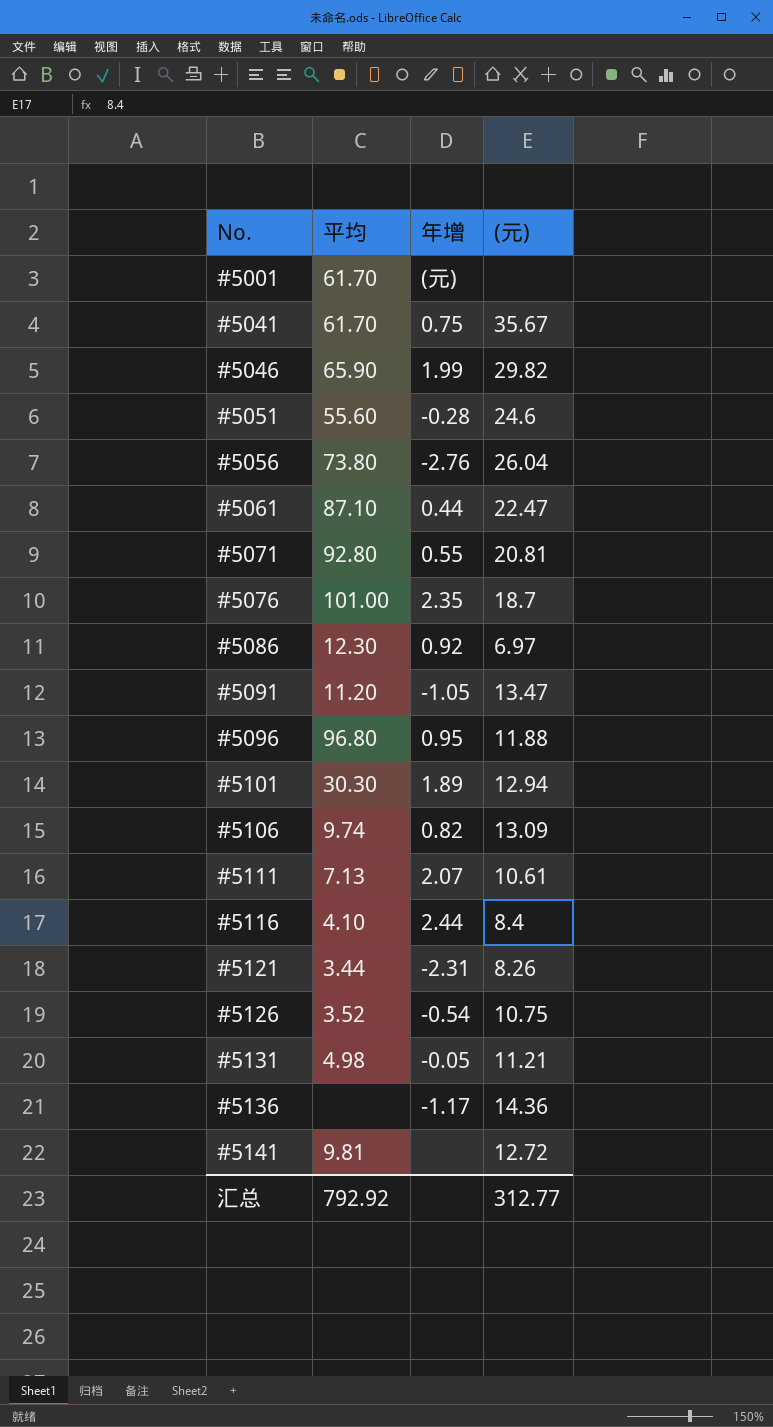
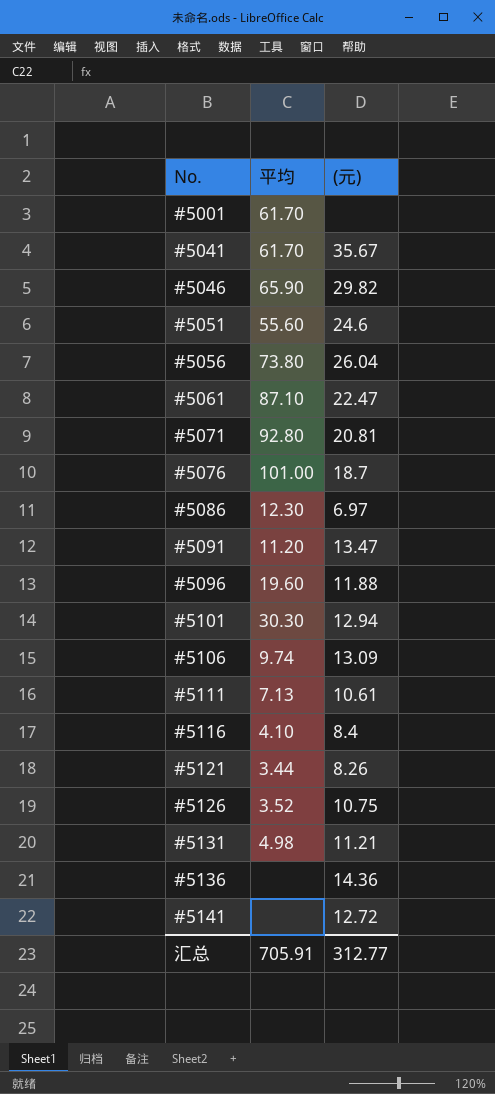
column 年增 | position: 3 -> none
#5096 | 平均: 96.80 -> 19.60
#5141 | 平均: 9.81 -> none
汇总 | 平均: 792.92 -> 705.91

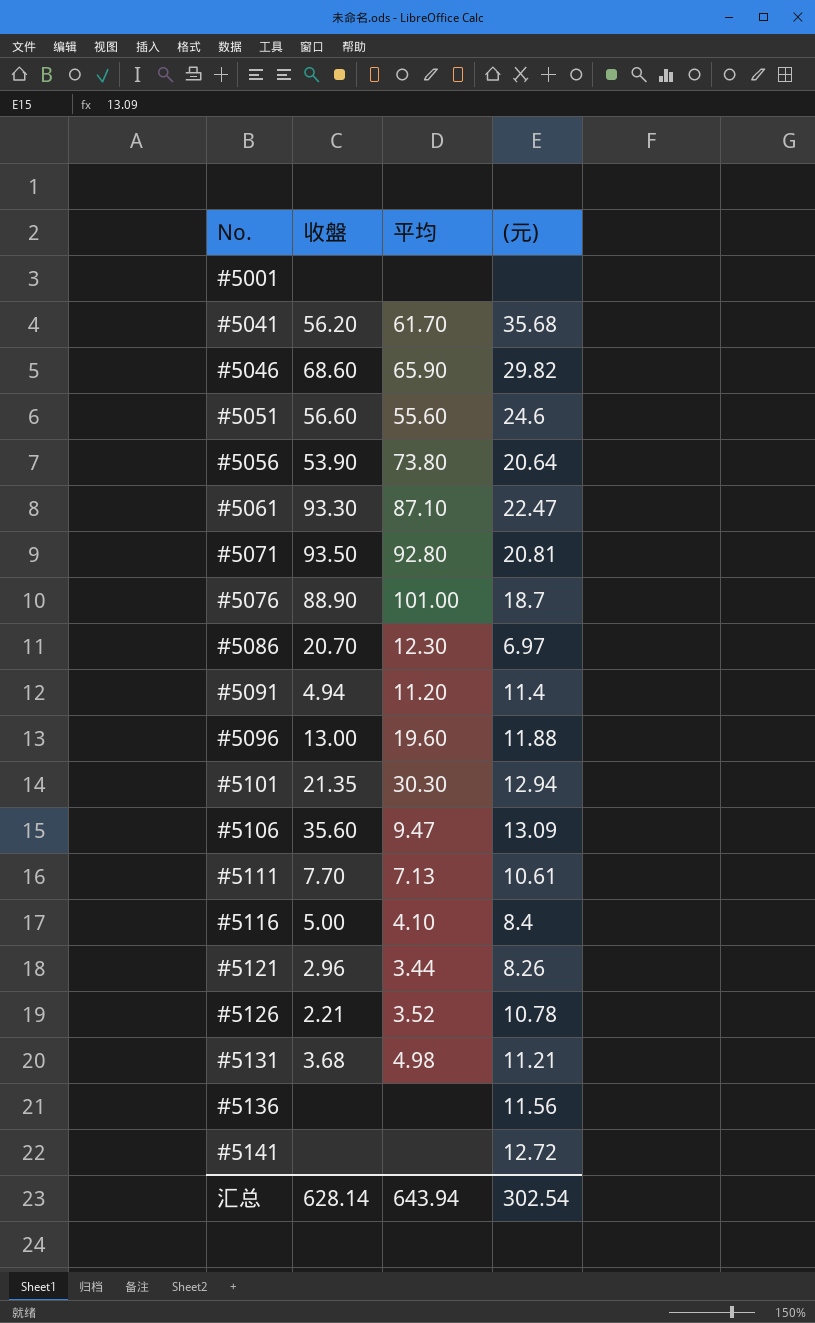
column 收盤 | position: none -> 2
#5001 | 平均: 61.70 -> none
#5041 | (元): 35.67 -> 35.68
#5056 | (元): 26.04 -> 20.64
#5091 | (元): 13.47 -> 11.4
#5106 | 平均: 9.74 -> 9.47
#5126 | (元): 10.75 -> 10.78
#5136 | (元): 14.36 -> 11.56
汇总 | 平均: 705.91 -> 643.94
汇总 | (元): 312.77 -> 302.54

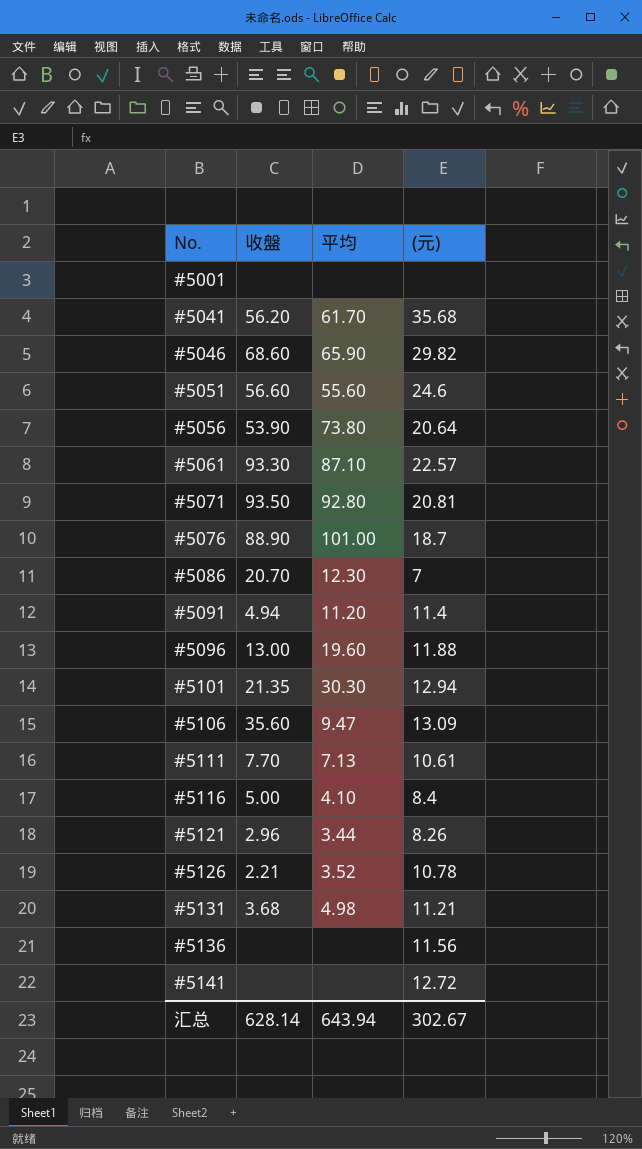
#5061 | (元): 22.47 -> 22.57
#5086 | (元): 6.97 -> 7
汇总 | (元): 302.54 -> 302.67

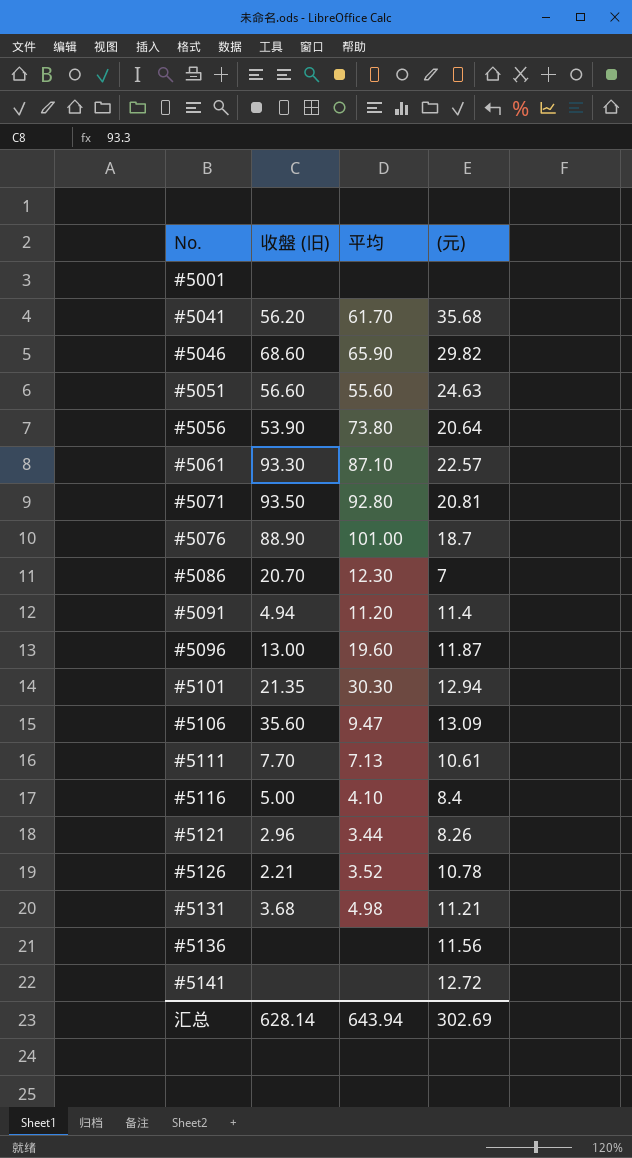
column name: 收盤 -> 收盤 (旧)
#5051 | (元): 24.6 -> 24.63
#5096 | (元): 11.88 -> 11.87
汇总 | (元): 302.67 -> 302.69

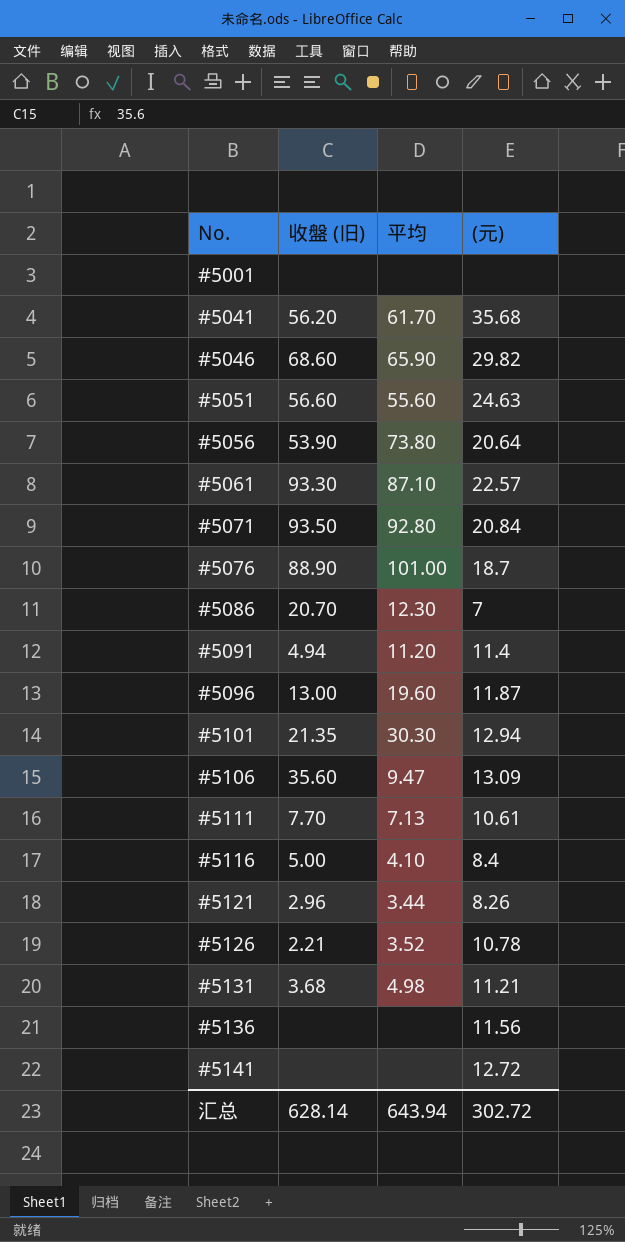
#5071 | (元): 20.81 -> 20.84
汇总 | (元): 302.69 -> 302.72

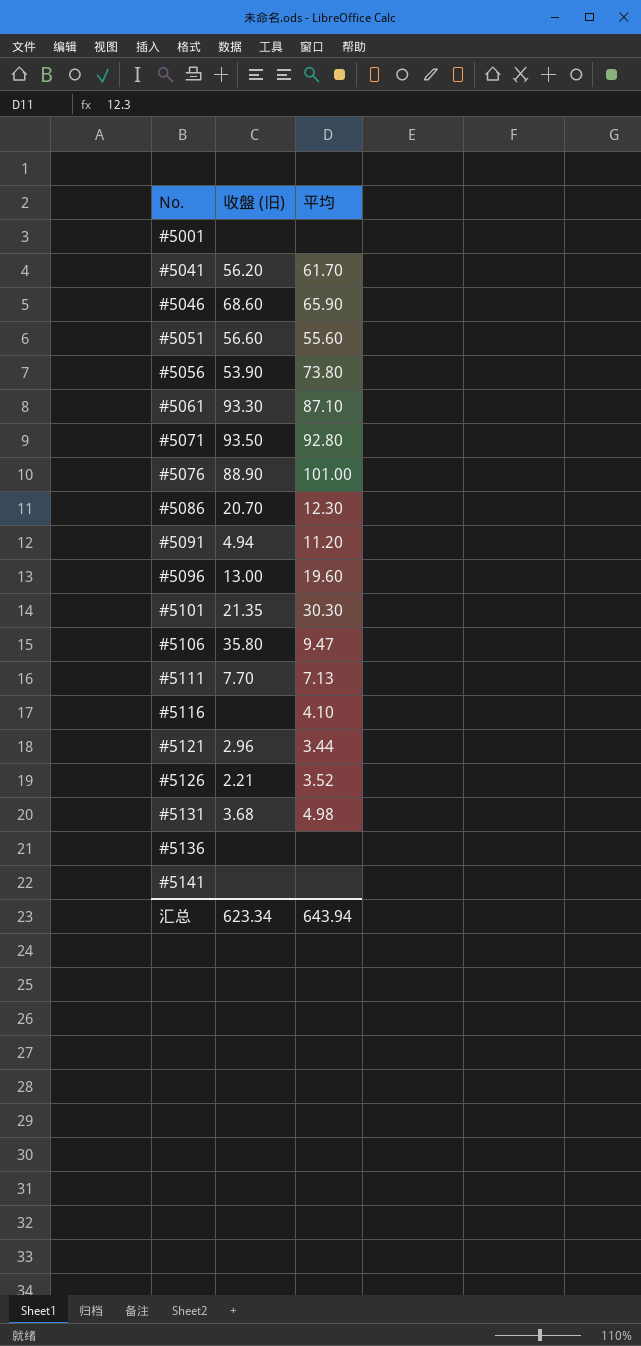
column (元) | position: 4 -> none
#5106 | 收盤 (旧): 35.60 -> 35.80
#5116 | 收盤 (旧): 5.00 -> none
汇总 | 收盤 (旧): 628.14 -> 623.34

